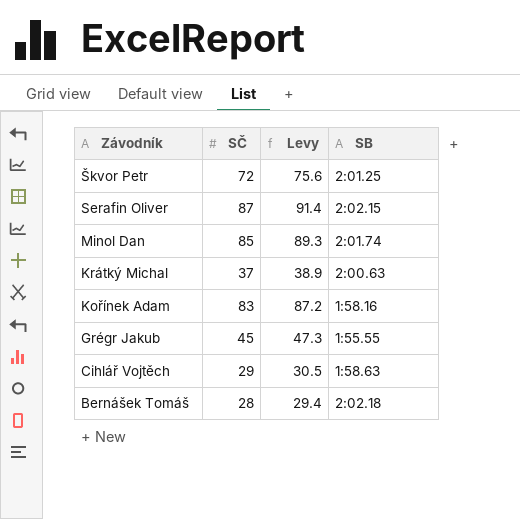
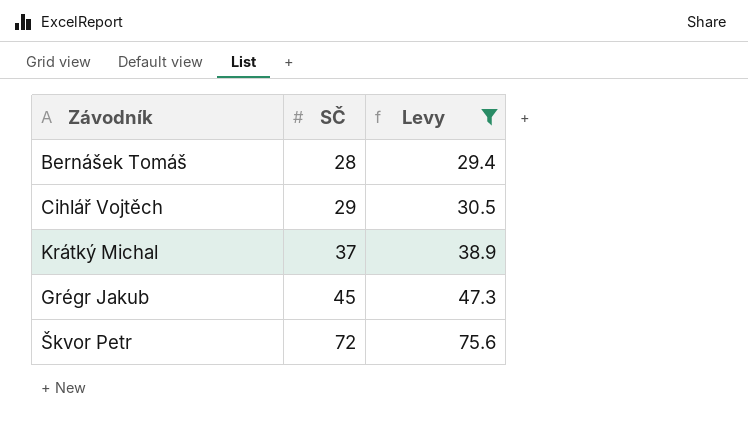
filter: none -> Levy <= 75.6
row order: Závodník descending -> SČ ascending
column SB | position: 4 -> none

